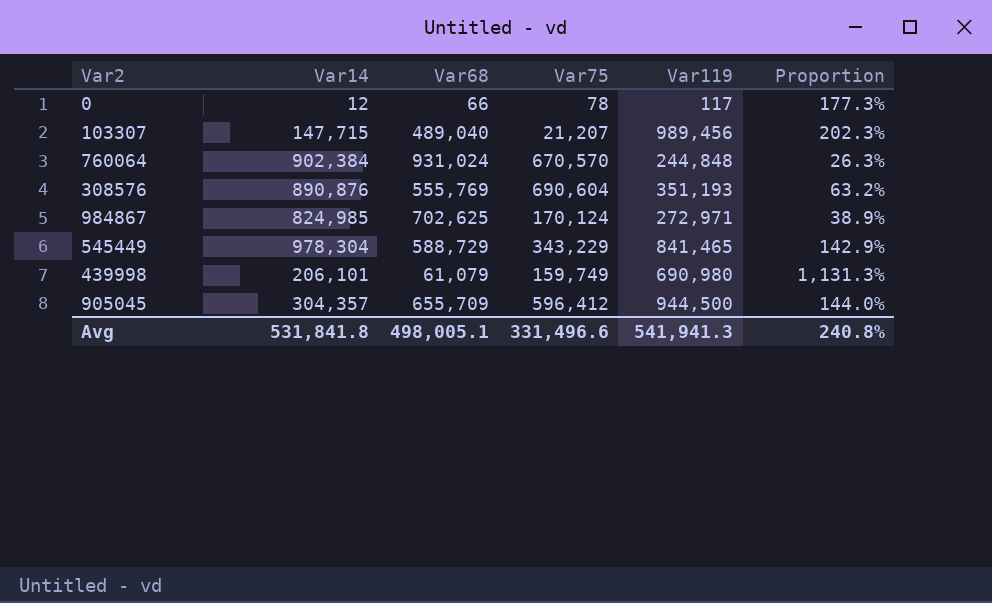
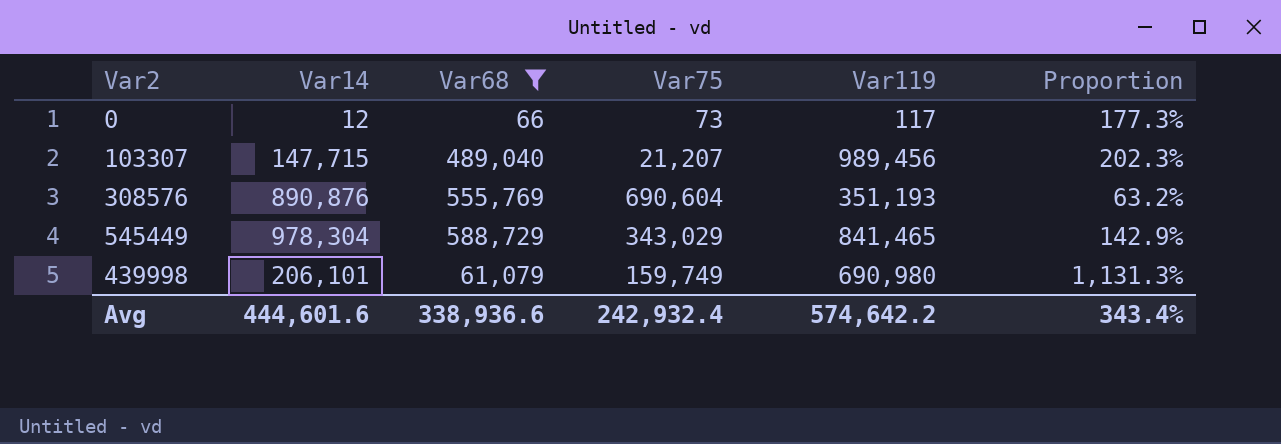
filter: none -> Var68 <= 588,729
0 | Var75: 78 -> 73
545449 | Var75: 343,229 -> 343,029
Avg | Var14: 531,841.8 -> 444,601.6
Avg | Var68: 498,005.1 -> 338,936.6
Avg | Var75: 331,496.6 -> 242,932.4
Avg | Var119: 541,941.3 -> 574,642.2
Avg | Proportion: 240.8% -> 343.4%

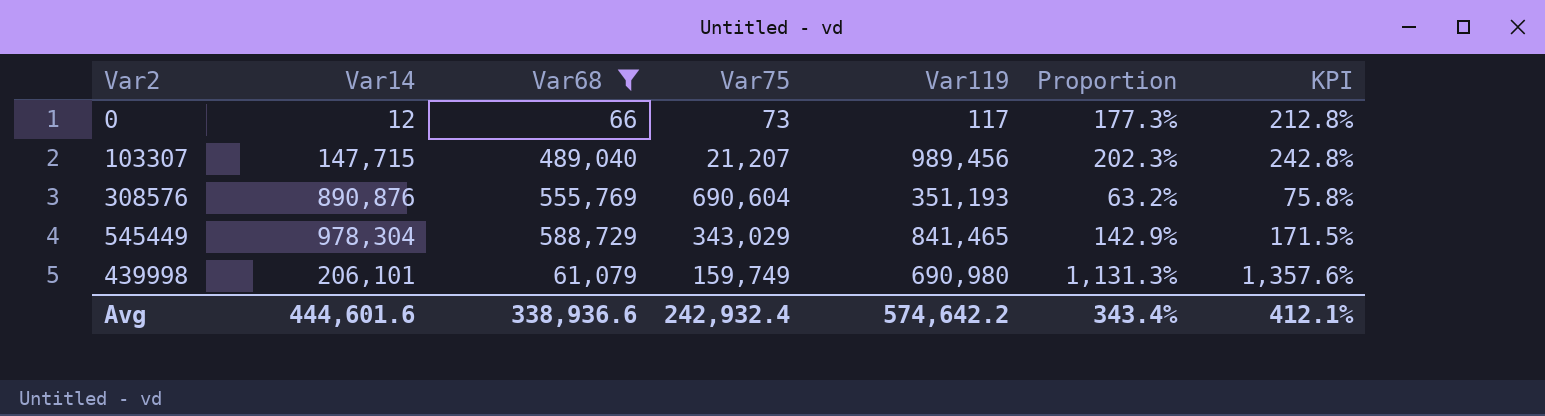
column KPI | formula: none -> [Proportion] * 1.2

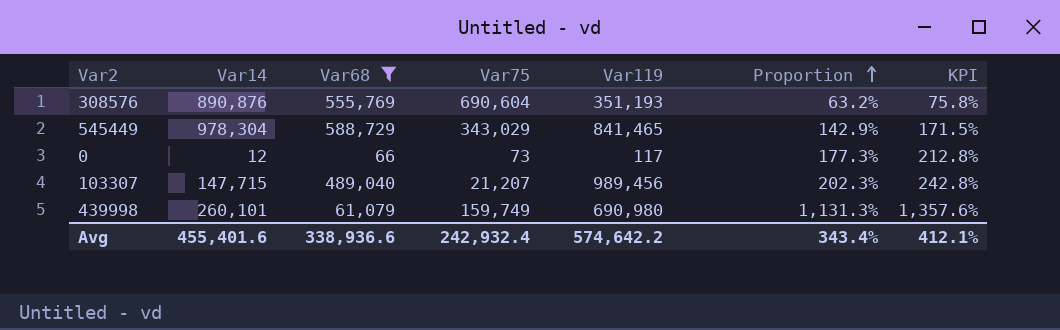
row order: none -> Proportion ascending
439998 | Var14: 206,101 -> 260,101
Avg | Var14: 444,601.6 -> 455,401.6

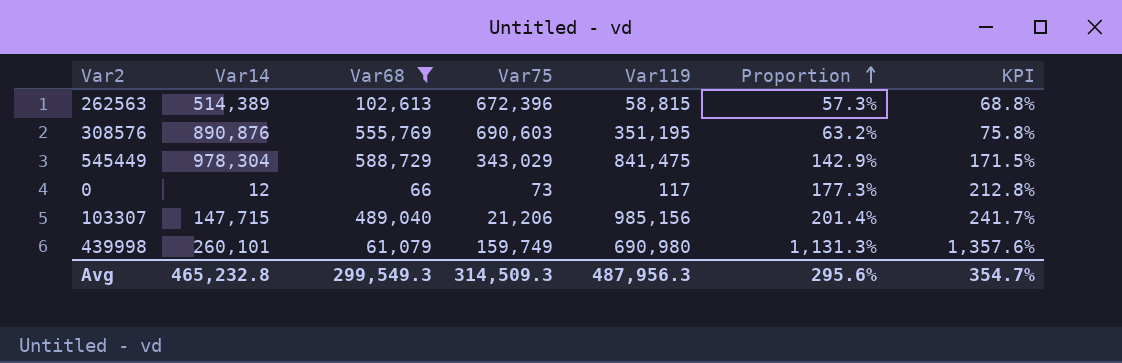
row 262563: none -> 514,389 | 102,613 | 672,396 | 58,815 | 57.3% | 68.8%
308576 | Var75: 690,604 -> 690,603
308576 | Var119: 351,193 -> 351,195
545449 | Var119: 841,465 -> 841,475
103307 | Var75: 21,207 -> 21,206
103307 | Var119: 989,456 -> 985,156
103307 | Proportion: 202.3% -> 201.4%
103307 | KPI: 242.8% -> 241.7%
Avg | Var14: 455,401.6 -> 465,232.8
Avg | Var68: 338,936.6 -> 299,549.3
Avg | Var75: 242,932.4 -> 314,509.3
Avg | Var119: 574,642.2 -> 487,956.3
Avg | Proportion: 343.4% -> 295.6%
Avg | KPI: 412.1% -> 354.7%

